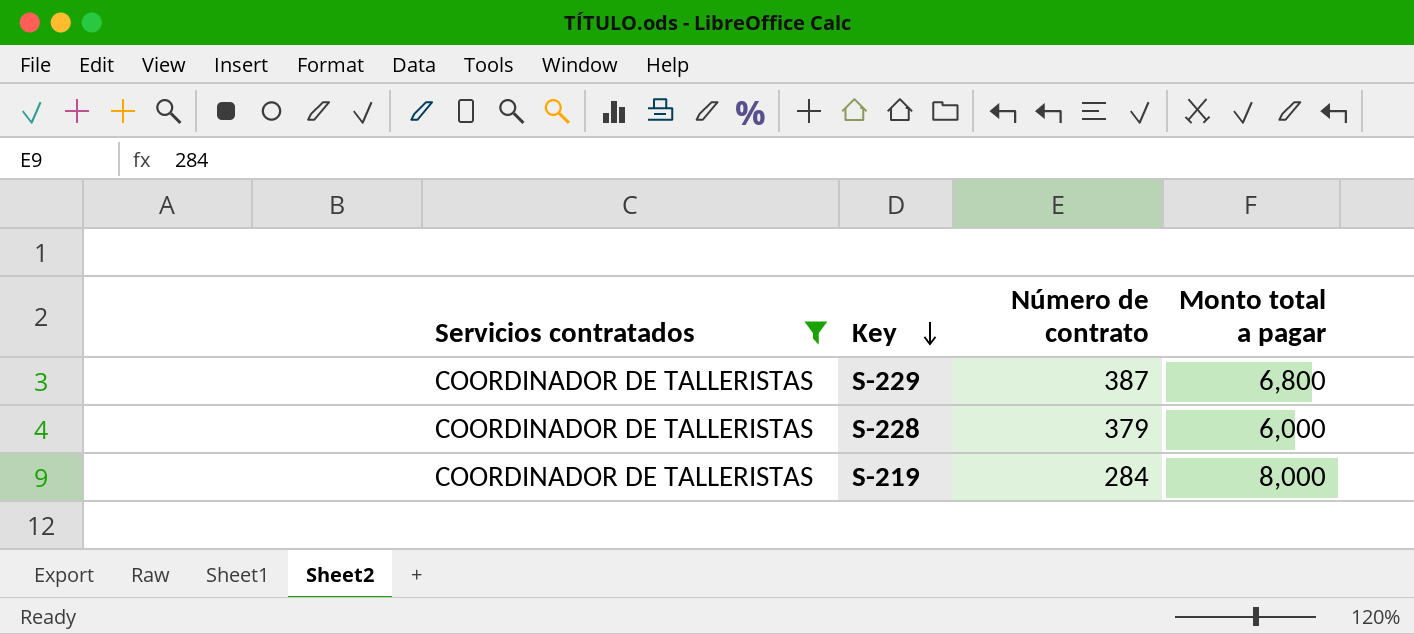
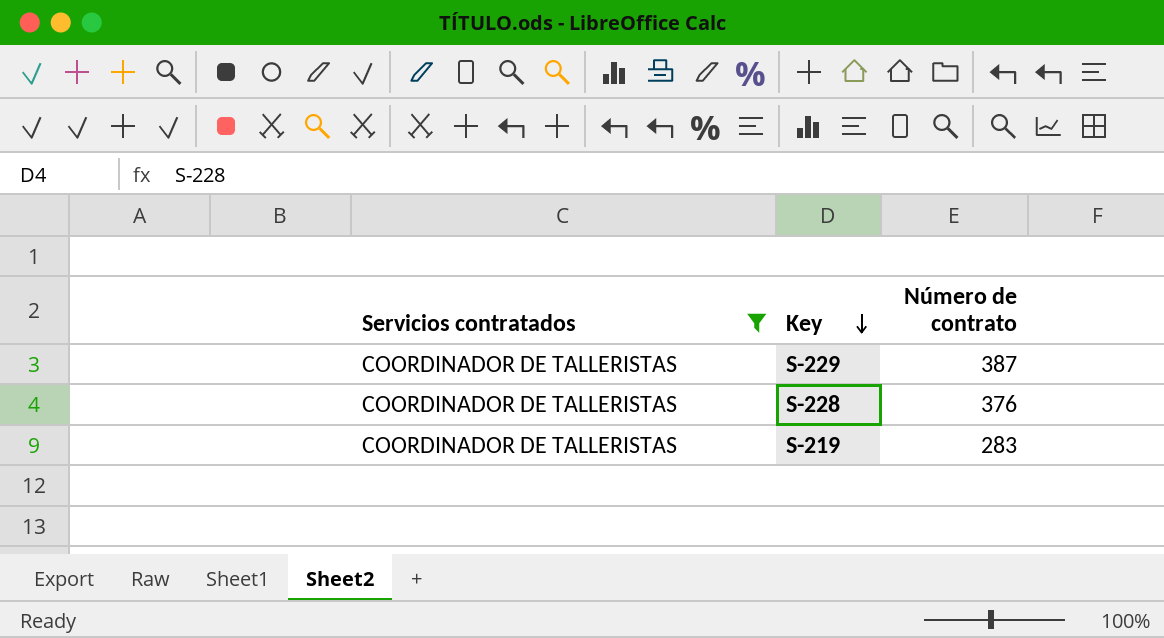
column Monto total a pagar | position: 4 -> none
S-228 | Número de contrato: 379 -> 376
S-219 | Número de contrato: 284 -> 283

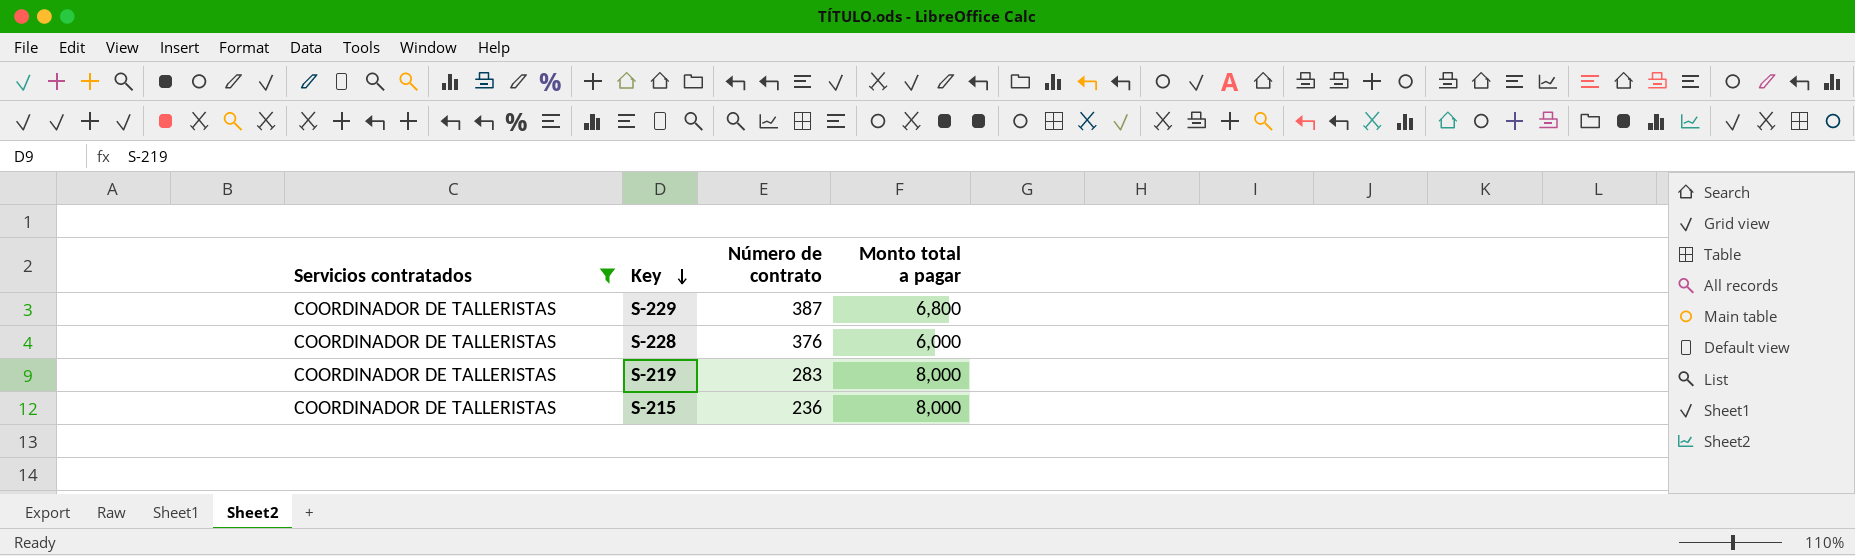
column Monto total a pagar | position: none -> 4
row S-215: none -> COORDINADOR DE TALLERISTAS | 236 | 8,000

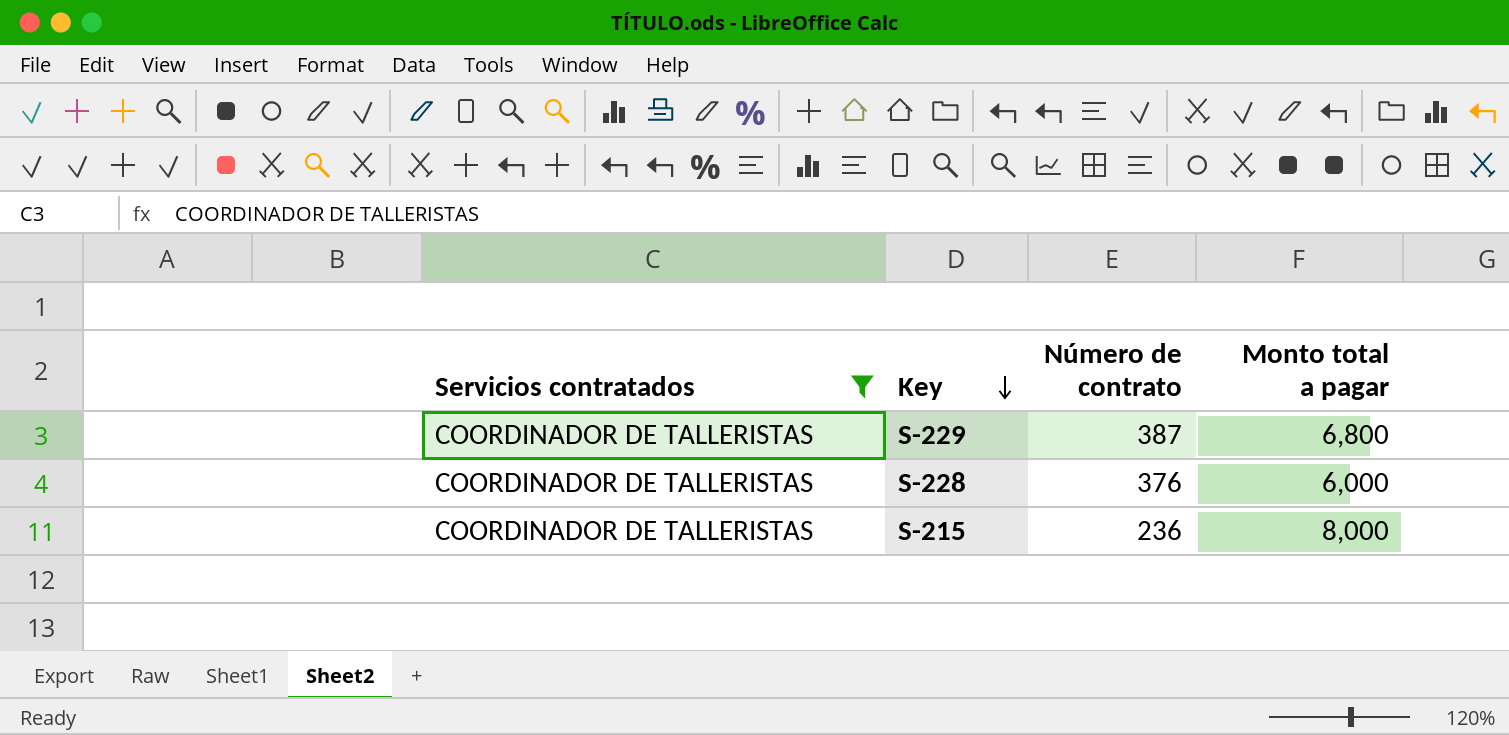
row S-219: COORDINADOR DE TALLERISTAS | 283 | 8,000 -> none

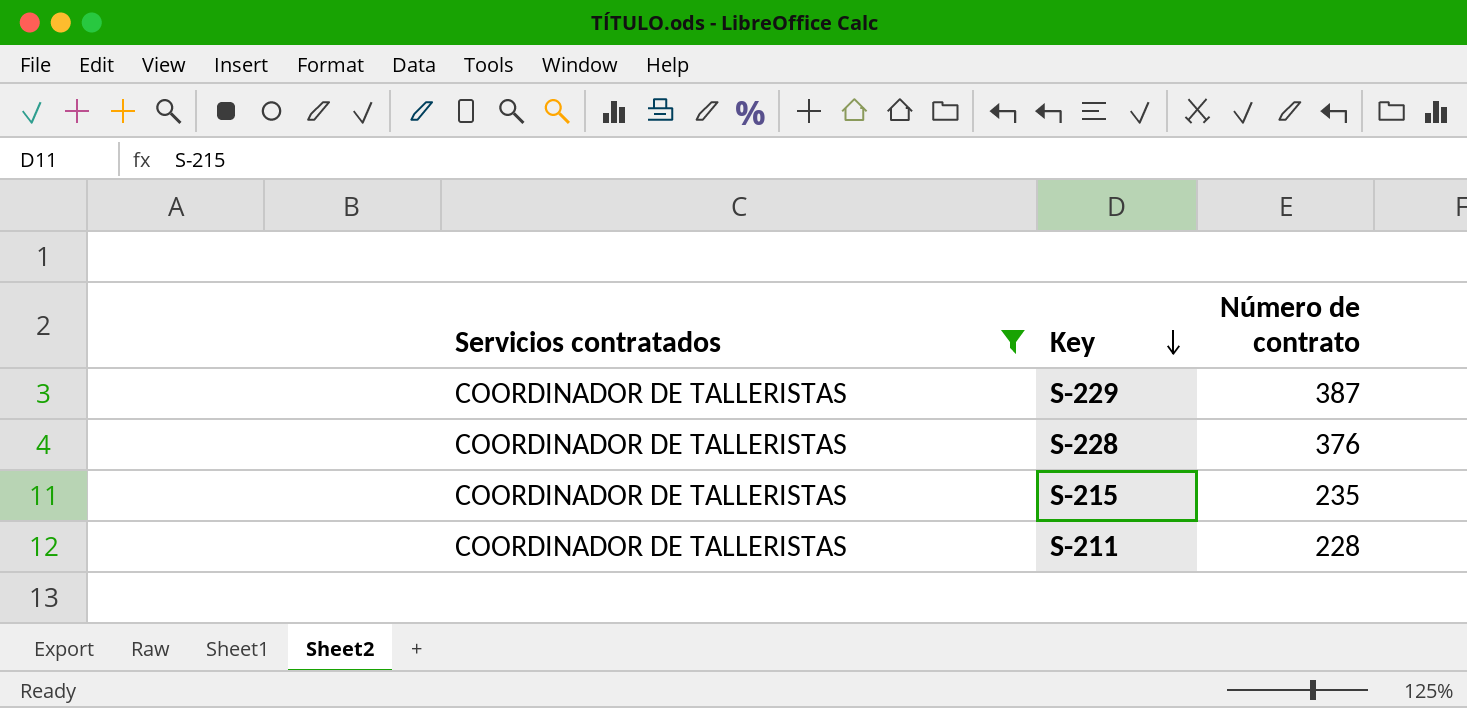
column Monto total a pagar | position: 4 -> none
S-215 | Número de contrato: 236 -> 235
row S-211: none -> COORDINADOR DE TALLERISTAS | 228

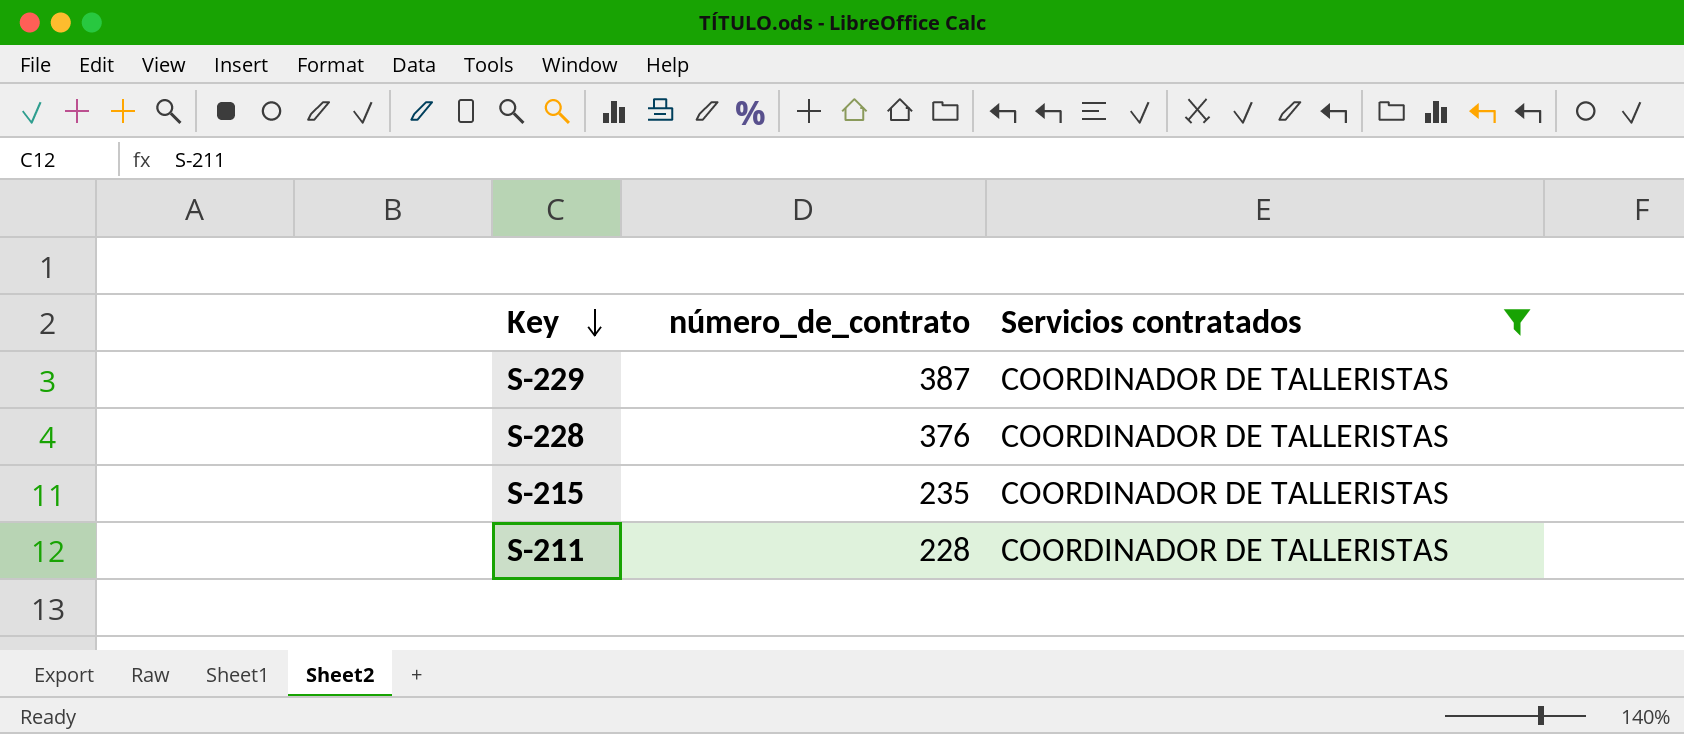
column name: Número de contrato -> número_de_contrato
column Servicios contratados | position: 1 -> 3

